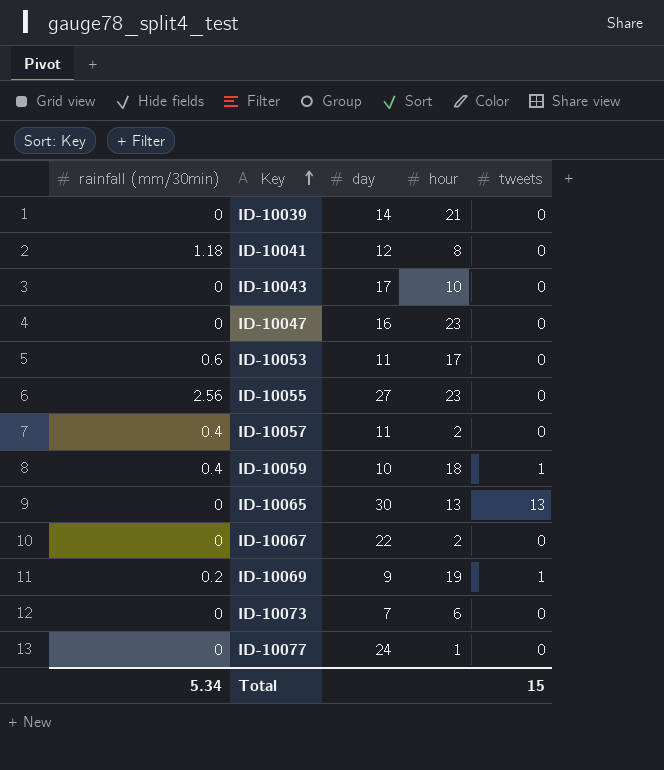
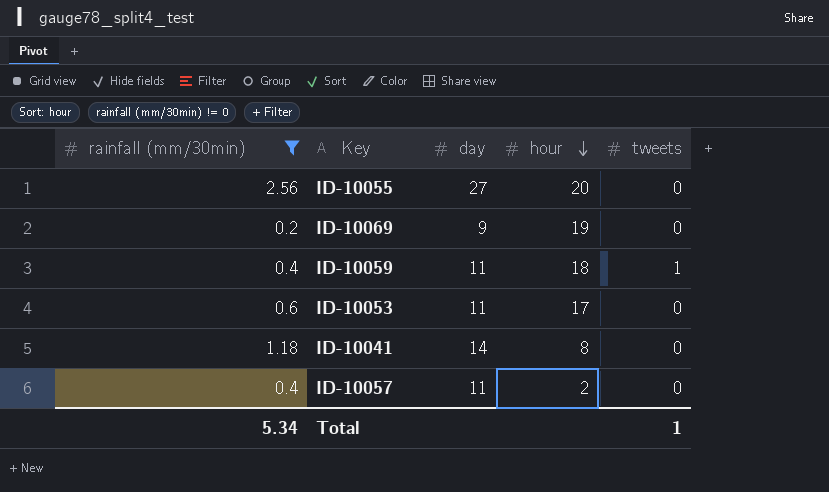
filter: none -> rainfall (mm/30min) != 0
row order: Key ascending -> hour descending
ID-10055 | hour: 23 -> 20
ID-10069 | tweets: 1 -> 0
ID-10059 | day: 10 -> 11
ID-10041 | day: 12 -> 14
Total | tweets: 15 -> 1

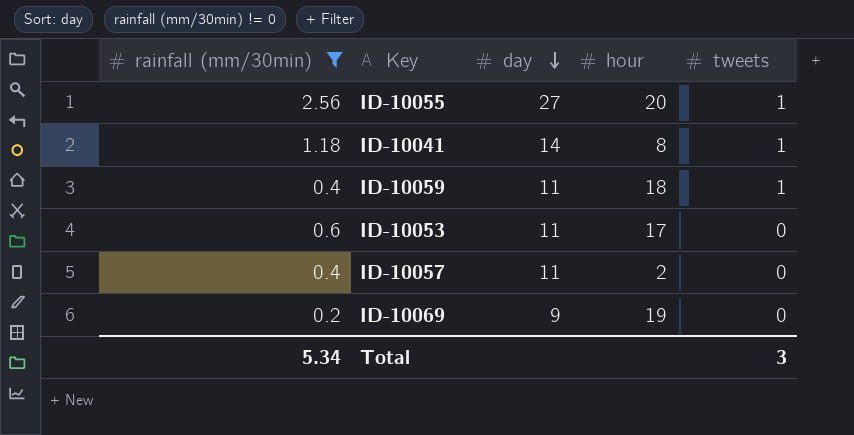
row order: hour descending -> day descending
ID-10055 | tweets: 0 -> 1
ID-10041 | tweets: 0 -> 1
Total | tweets: 1 -> 3

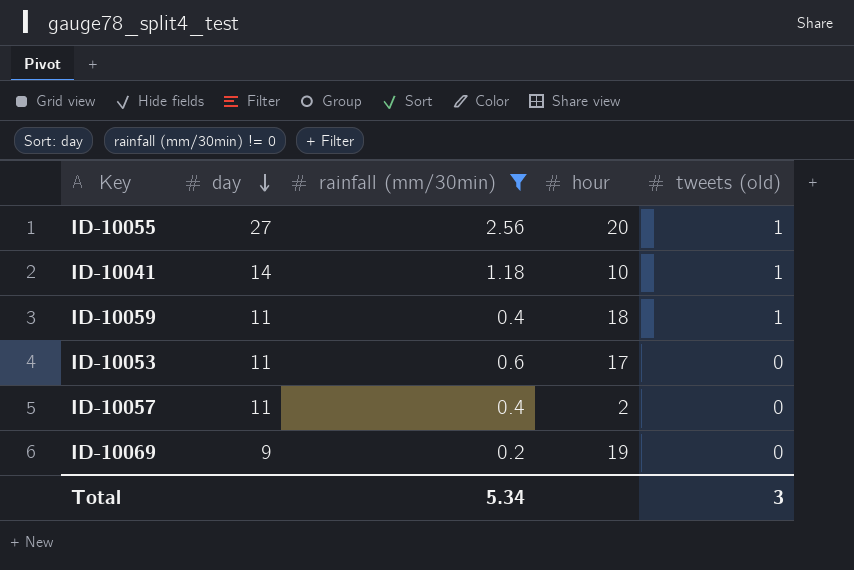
column rainfall (mm/30min) | position: 1 -> 3
column name: tweets -> tweets (old)
ID-10041 | hour: 8 -> 10

